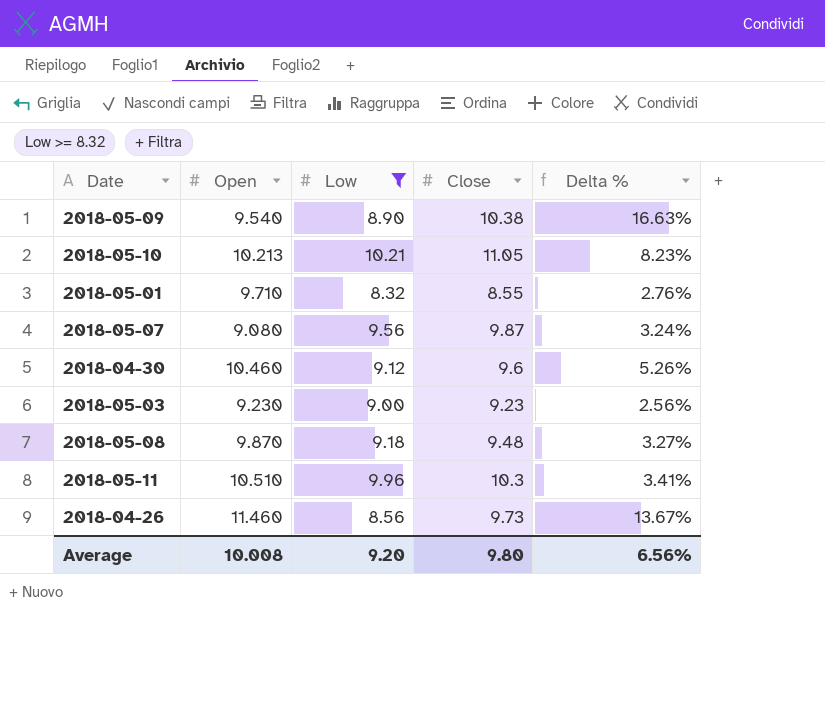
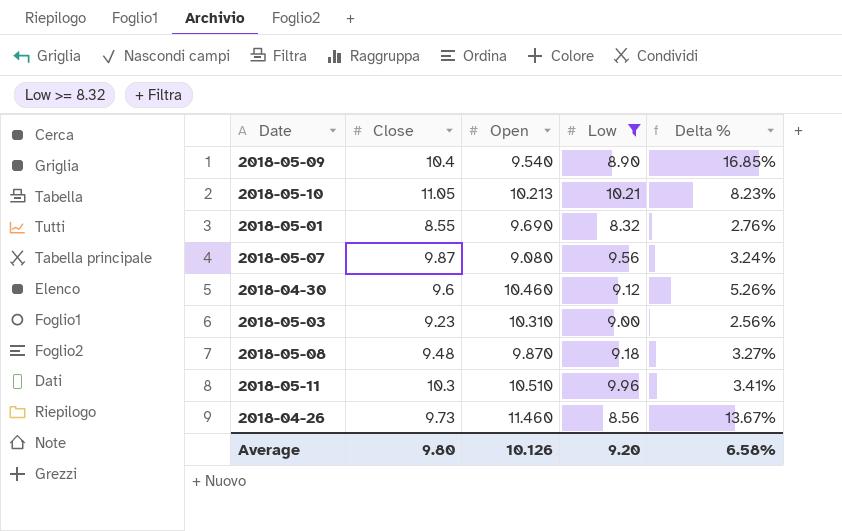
column Close | position: 4 -> 2
2018-05-09 | Close: 10.38 -> 10.4
2018-05-09 | Delta %: 16.63% -> 16.85%
2018-05-01 | Open: 9.710 -> 9.690
2018-05-03 | Open: 9.230 -> 10.310
Average | Open: 10.008 -> 10.126
Average | Delta %: 6.56% -> 6.58%

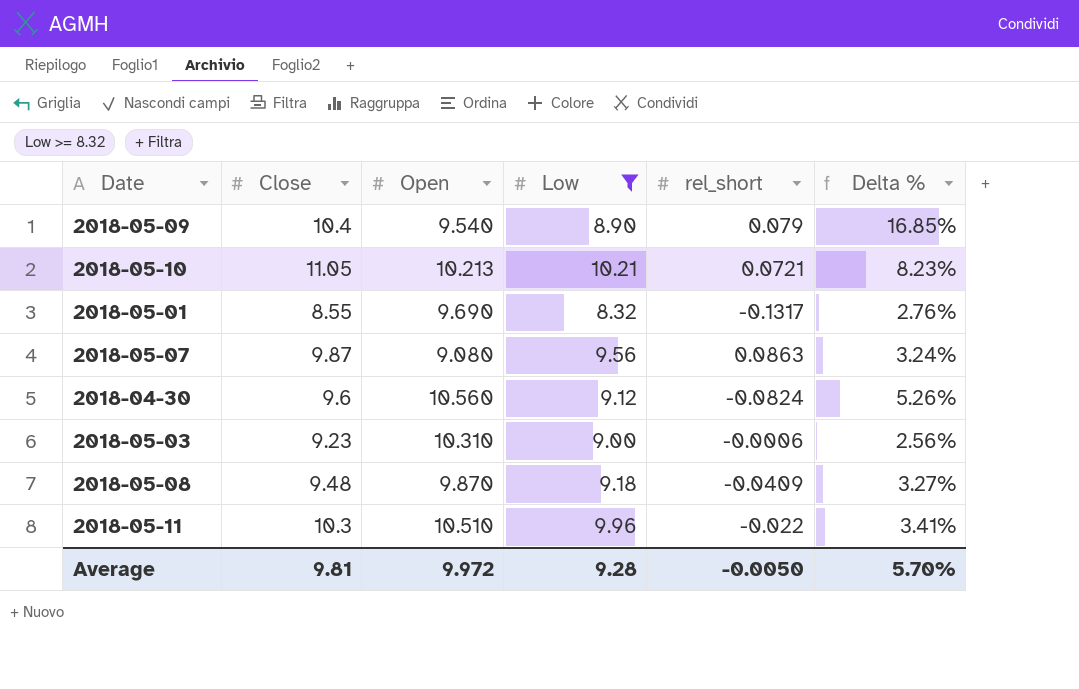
column rel_short | position: none -> 5
row 2018-04-26: 9.73 | 11.460 | 8.56 | 13.67% -> none
2018-04-30 | Open: 10.460 -> 10.560
Average | Close: 9.80 -> 9.81
Average | Open: 10.126 -> 9.972
Average | Low: 9.20 -> 9.28
Average | Delta %: 6.58% -> 5.70%

